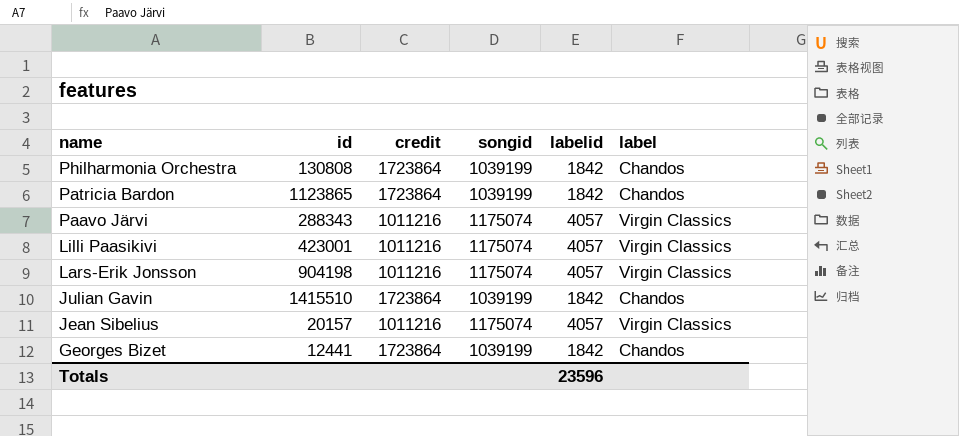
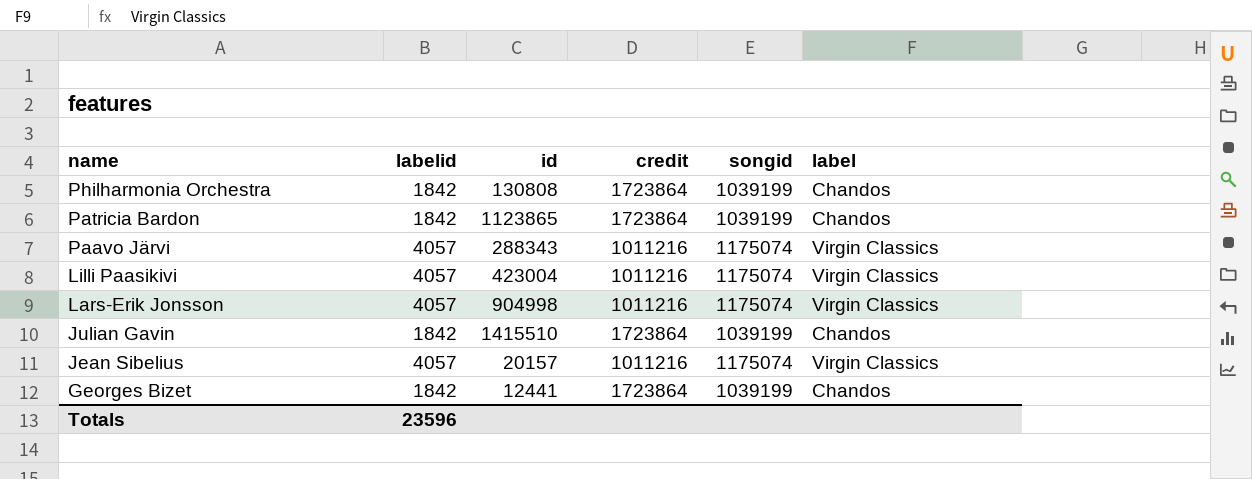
column labelid | position: 5 -> 2
Lilli Paasikivi | id: 423001 -> 423004
Lars-Erik Jonsson | id: 904198 -> 904998

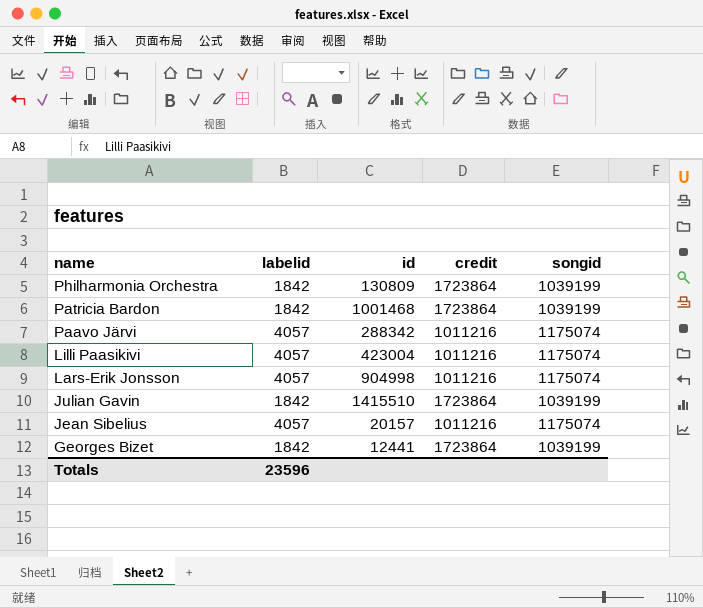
column label | position: 6 -> none
Philharmonia Orchestra | id: 130808 -> 130809
Patricia Bardon | id: 1123865 -> 1001468
Paavo Järvi | id: 288343 -> 288342

